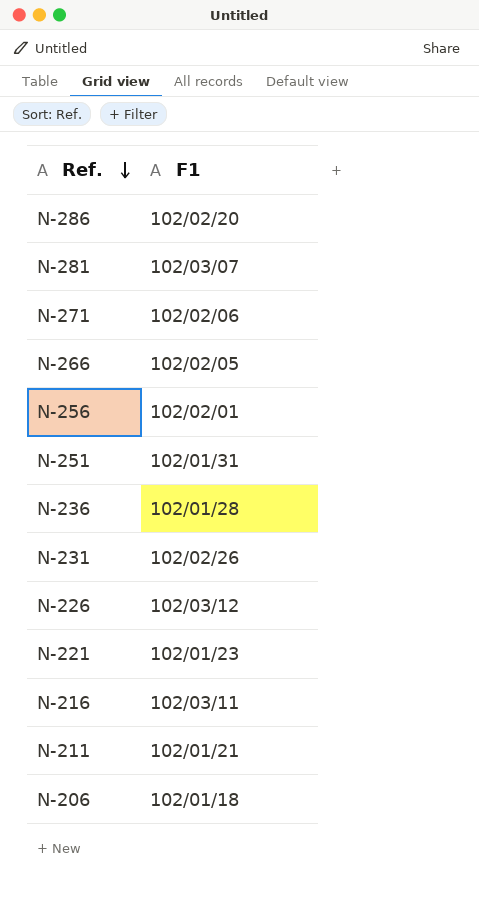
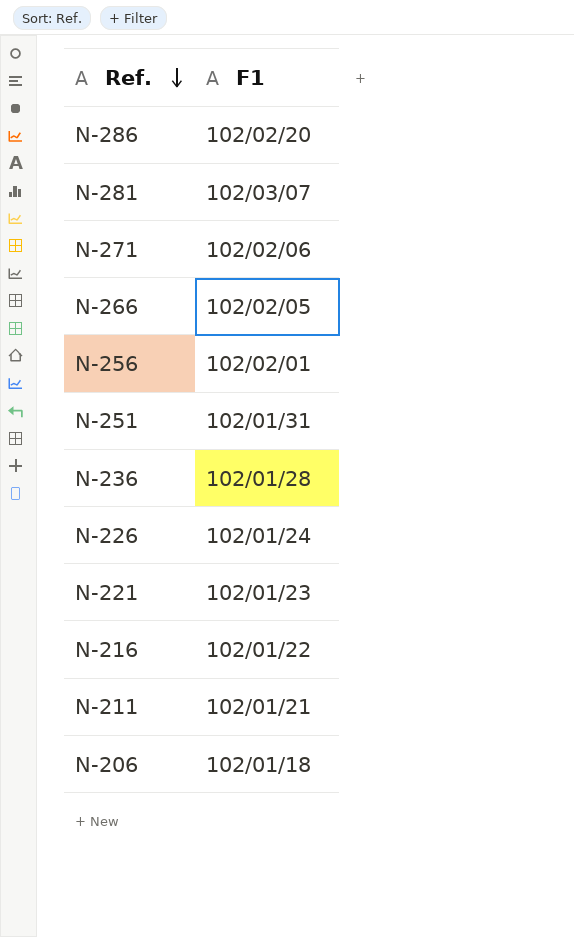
row N-231: 102/02/26 -> none
N-226 | F1: 102/03/12 -> 102/01/24
N-216 | F1: 102/03/11 -> 102/01/22

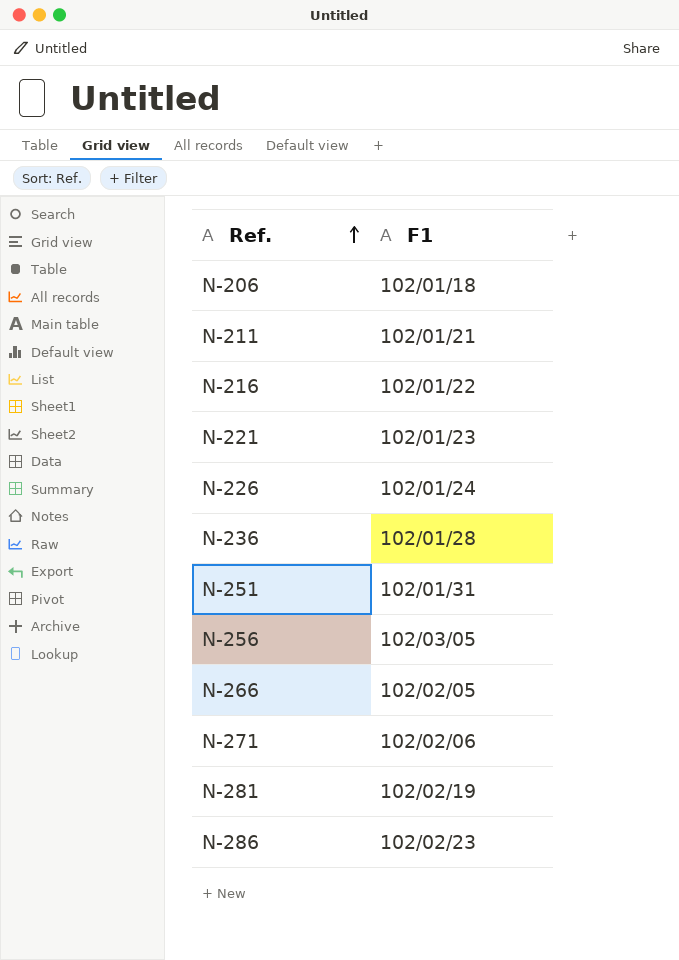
row order: Ref. descending -> Ref. ascending
N-256 | F1: 102/02/01 -> 102/03/05
N-281 | F1: 102/03/07 -> 102/02/19
N-286 | F1: 102/02/20 -> 102/02/23

